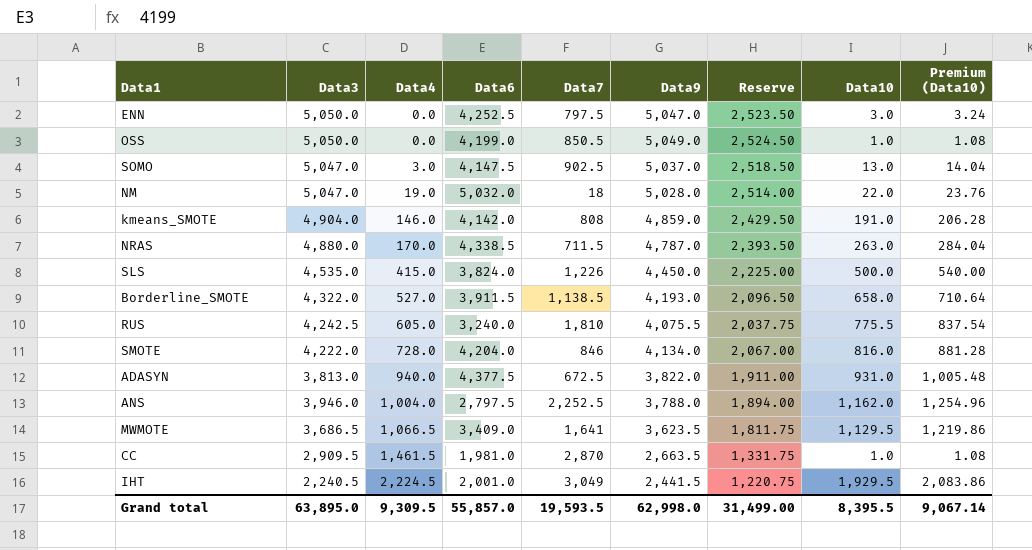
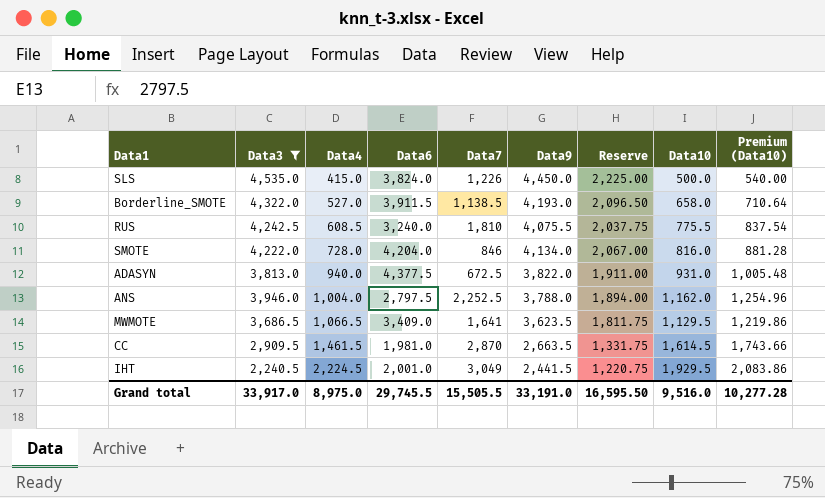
filter: none -> Data3 <= 4,535.0
RUS | Data4: 605.0 -> 608.5
CC | Data10: 1.0 -> 1,614.5
CC | Premium (Data10): 1.08 -> 1,743.66
Grand total | Data3: 63,895.0 -> 33,917.0
Grand total | Data4: 9,309.5 -> 8,975.0
Grand total | Data6: 55,857.0 -> 29,745.5
Grand total | Data7: 19,593.5 -> 15,505.5
Grand total | Data9: 62,998.0 -> 33,191.0
Grand total | Reserve: 31,499.00 -> 16,595.50
Grand total | Data10: 8,395.5 -> 9,516.0
Grand total | Premium (Data10): 9,067.14 -> 10,277.28

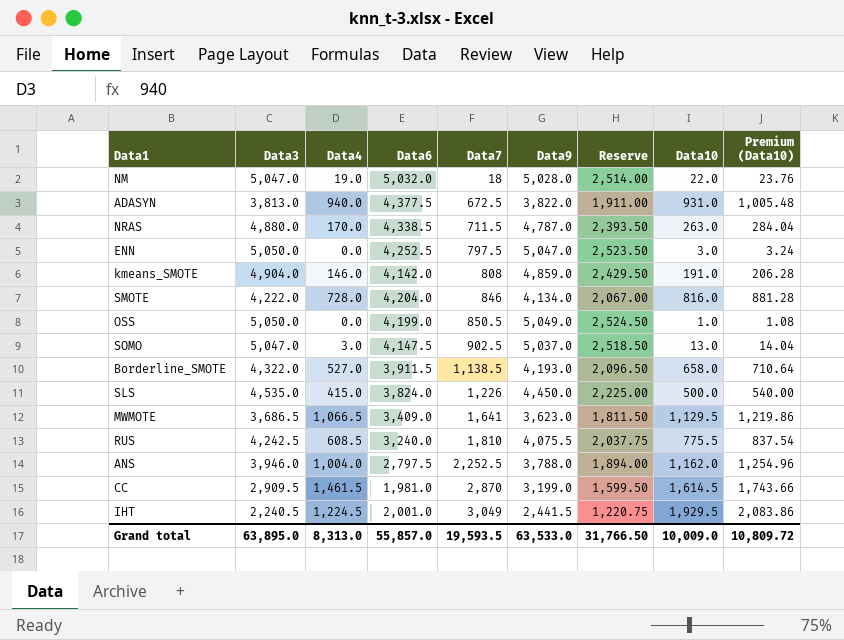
filter: Data3 <= 4,535.0 -> none
row order: Data4 ascending -> Data7 ascending
MWMOTE | Data9: 3,623.5 -> 3,623.0
MWMOTE | Reserve: 1,811.75 -> 1,811.50
CC | Data9: 2,663.5 -> 3,199.0
CC | Reserve: 1,331.75 -> 1,599.50
IHT | Data4: 2,224.5 -> 1,224.5
Grand total | Data3: 33,917.0 -> 63,895.0
Grand total | Data4: 8,975.0 -> 8,313.0
Grand total | Data6: 29,745.5 -> 55,857.0
Grand total | Data7: 15,505.5 -> 19,593.5
Grand total | Data9: 33,191.0 -> 63,533.0
Grand total | Reserve: 16,595.50 -> 31,766.50
Grand total | Data10: 9,516.0 -> 10,009.0
Grand total | Premium (Data10): 10,277.28 -> 10,809.72

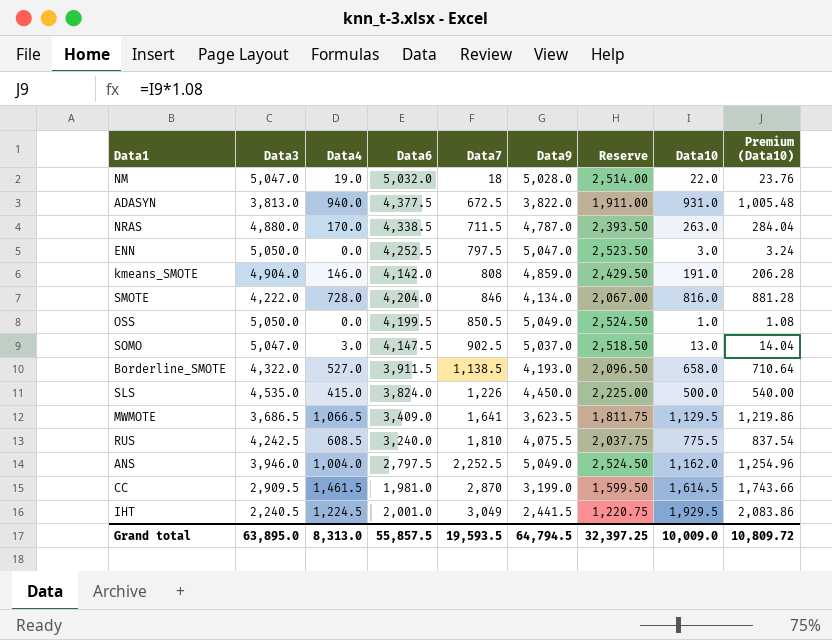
OSS | Data6: 4,199.0 -> 4,199.5
MWMOTE | Data9: 3,623.0 -> 3,623.5
MWMOTE | Reserve: 1,811.50 -> 1,811.75
ANS | Data9: 3,788.0 -> 5,049.0
ANS | Reserve: 1,894.00 -> 2,524.50
Grand total | Data6: 55,857.0 -> 55,857.5
Grand total | Data9: 63,533.0 -> 64,794.5
Grand total | Reserve: 31,766.50 -> 32,397.25

